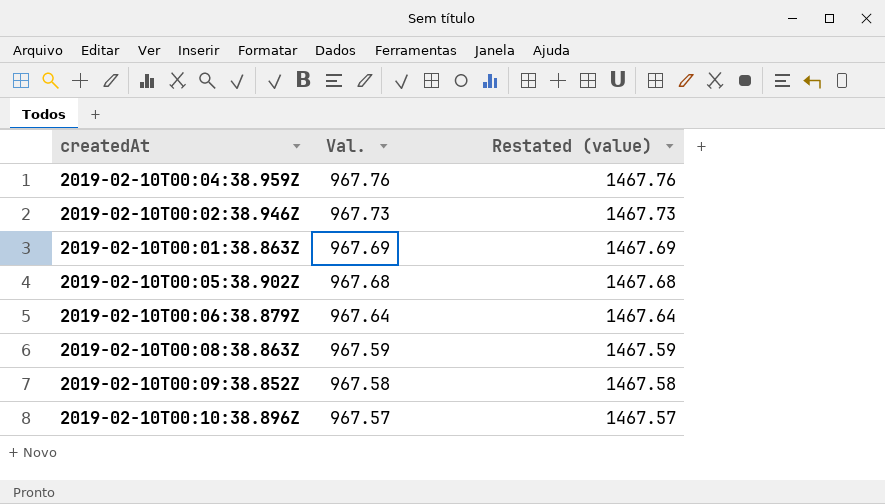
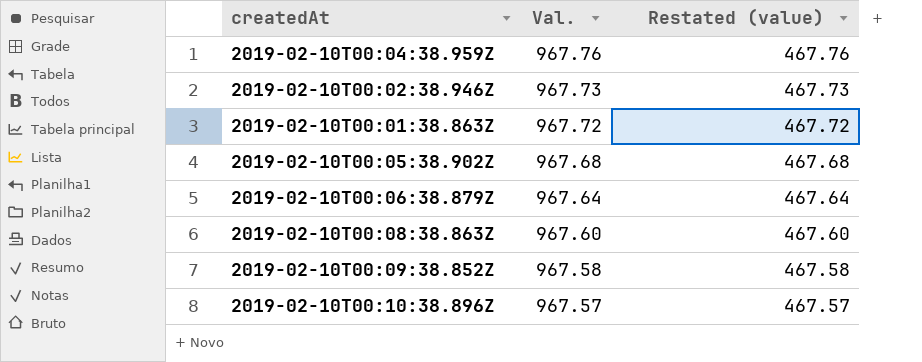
column Restated (value) | formula: [Val.] + 500 -> [Val.] - 500
2019-02-10T00:01:38.863Z | Val.: 967.69 -> 967.72
2019-02-10T00:08:38.863Z | Val.: 967.59 -> 967.60

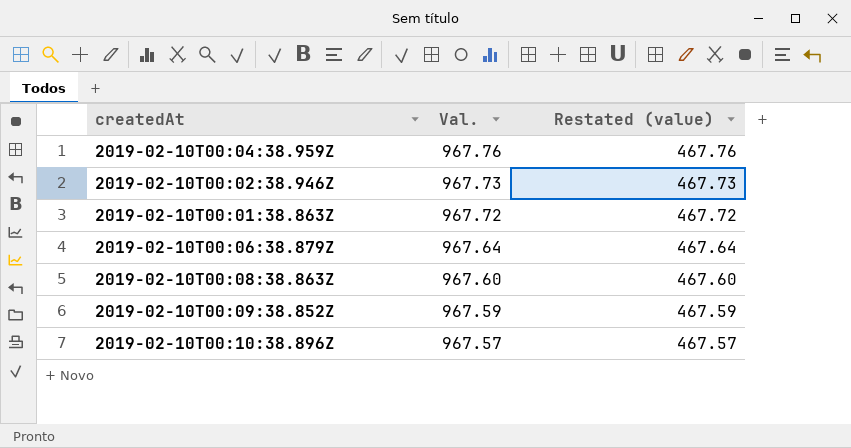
row 2019-02-10T00:05:38.902Z: 967.68 | 467.68 -> none
2019-02-10T00:09:38.852Z | Val.: 967.58 -> 967.59
2019-02-10T00:09:38.852Z | Restated (value): 467.58 -> 467.59

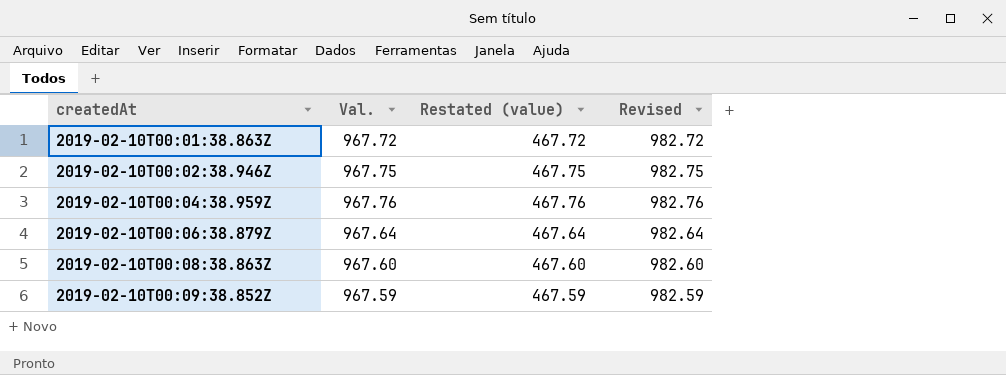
row order: Val. descending -> createdAt ascending
column Revised | formula: none -> [Val.] + 15
row 2019-02-10T00:10:38.896Z: 967.57 | 467.57 -> none
2019-02-10T00:02:38.946Z | Val.: 967.73 -> 967.75
2019-02-10T00:02:38.946Z | Restated (value): 467.73 -> 467.75

